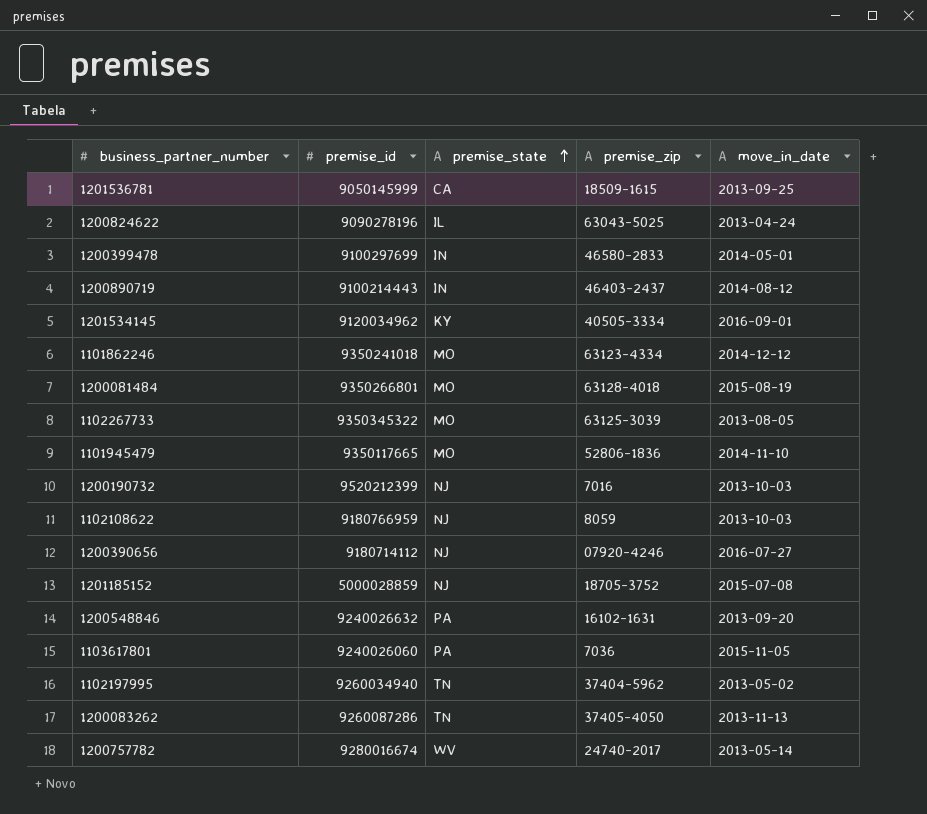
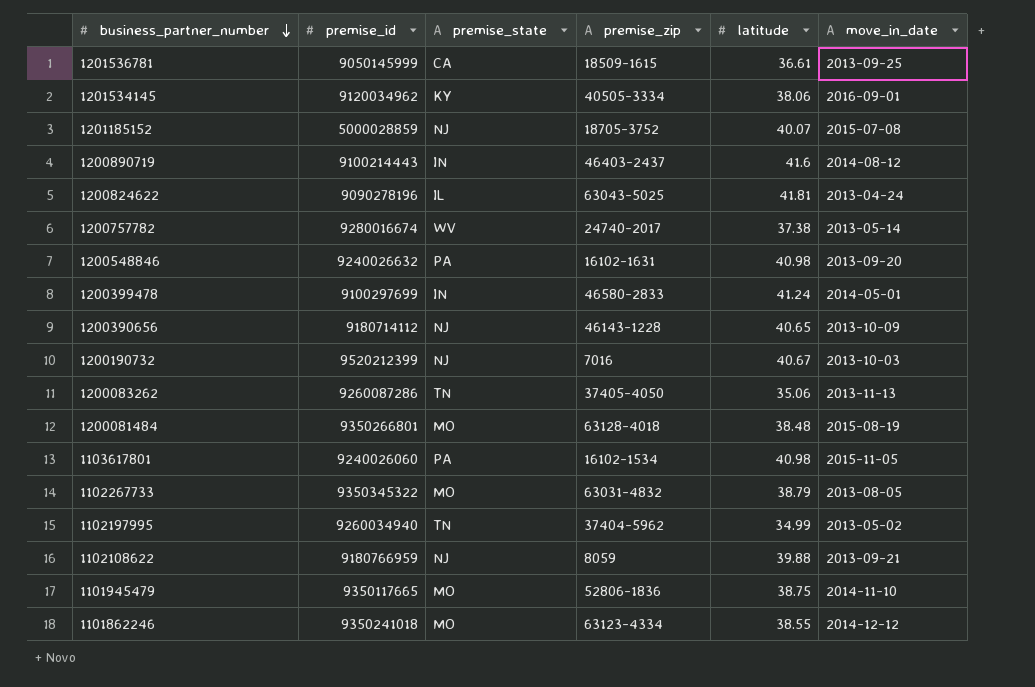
row order: premise_state ascending -> business_partner_number descending
column latitude | position: none -> 5
1200390656 | premise_zip: 07920-4246 -> 46143-1228
1200390656 | move_in_date: 2016-07-27 -> 2013-10-09
1103617801 | premise_zip: 7036 -> 16102-1534
1102267733 | premise_zip: 63125-3039 -> 63031-4832
1102108622 | move_in_date: 2013-10-03 -> 2013-09-21

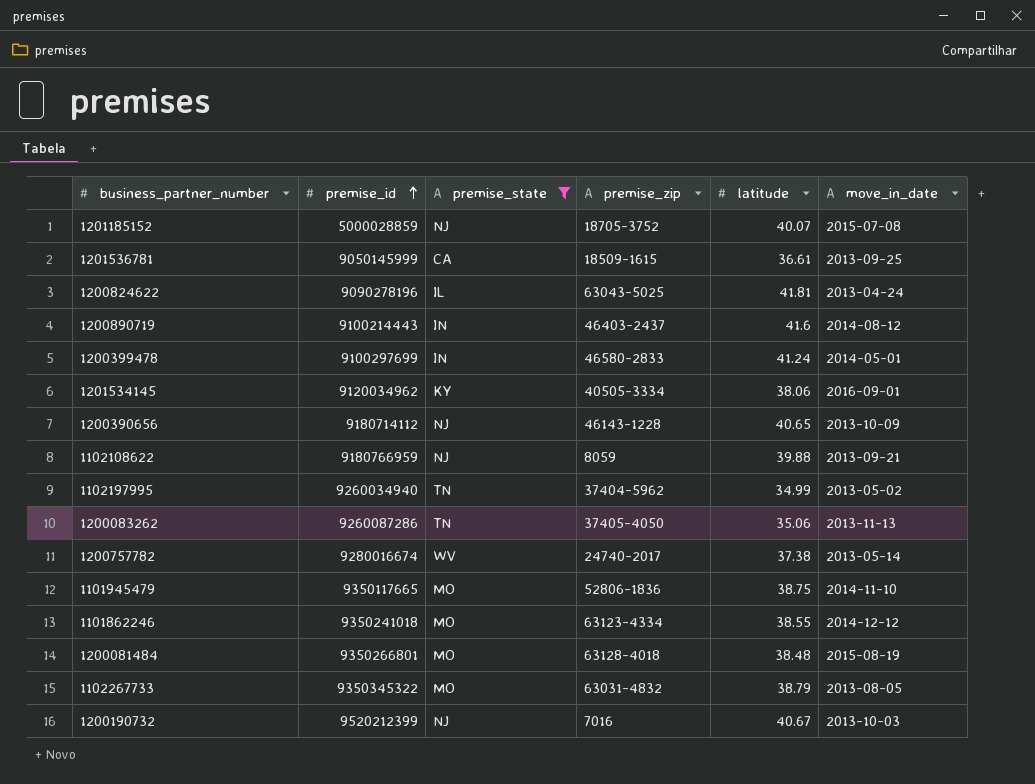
filter: none -> premise_state != PA
row order: business_partner_number descending -> premise_id ascending

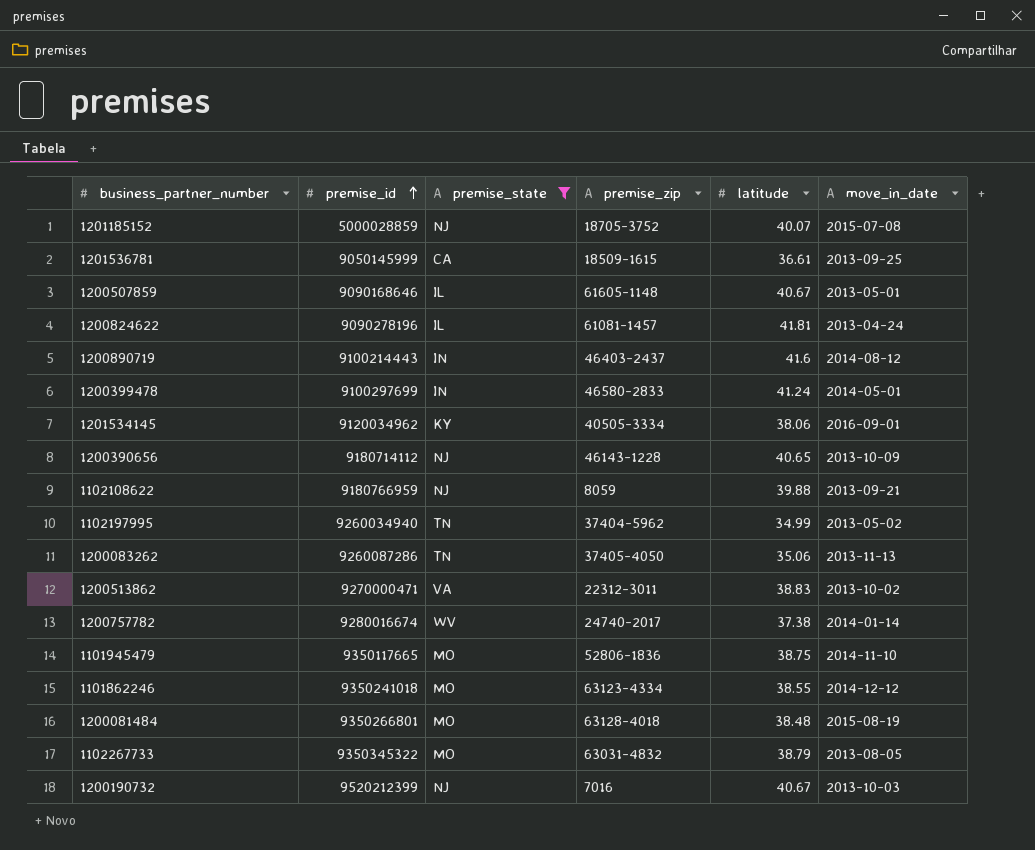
row 1200507859: none -> 9090168646 | IL | 61605-1148 | 40.67 | 2013-05-01
1200824622 | premise_zip: 63043-5025 -> 61081-1457
row 1200513862: none -> 9270000471 | VA | 22312-3011 | 38.83 | 2013-10-02
1200757782 | move_in_date: 2013-05-14 -> 2014-01-14

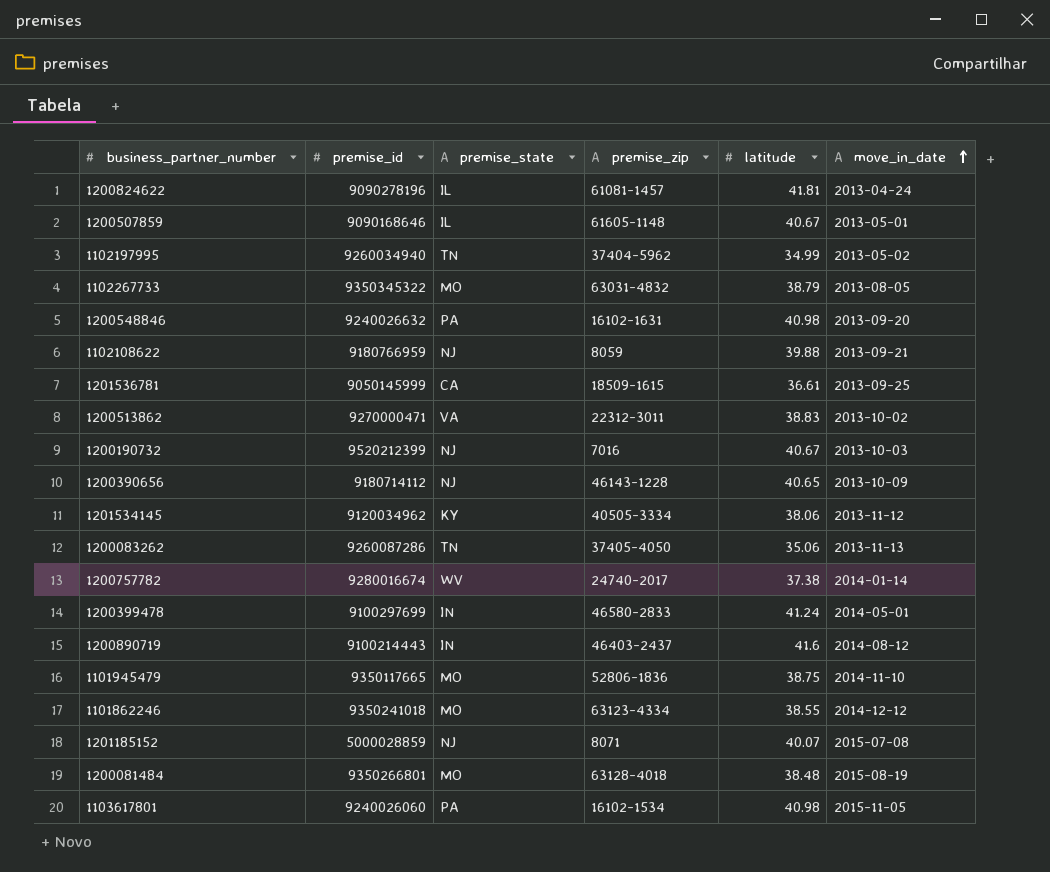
filter: premise_state != PA -> none
row order: premise_id ascending -> move_in_date ascending
1201534145 | move_in_date: 2016-09-01 -> 2013-11-12
1201185152 | premise_zip: 18705-3752 -> 8071

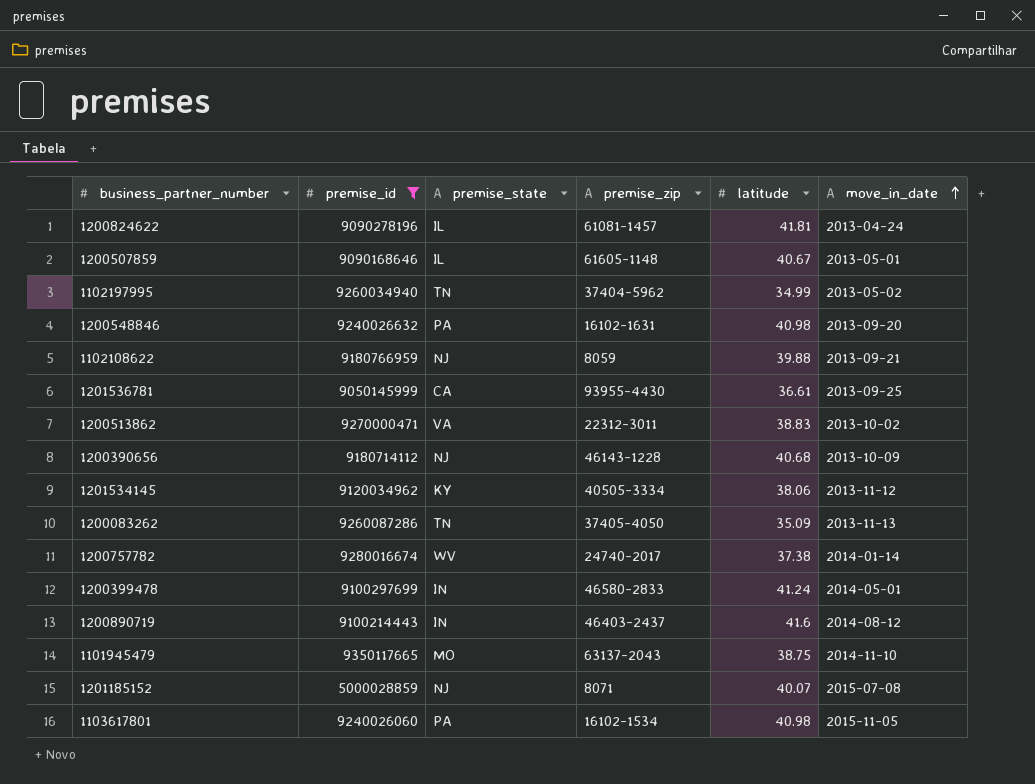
filter: none -> premise_id <= 9350117665
1201536781 | premise_zip: 18509-1615 -> 93955-4430
1200390656 | latitude: 40.65 -> 40.68
1200083262 | latitude: 35.06 -> 35.09
1101945479 | premise_zip: 52806-1836 -> 63137-2043

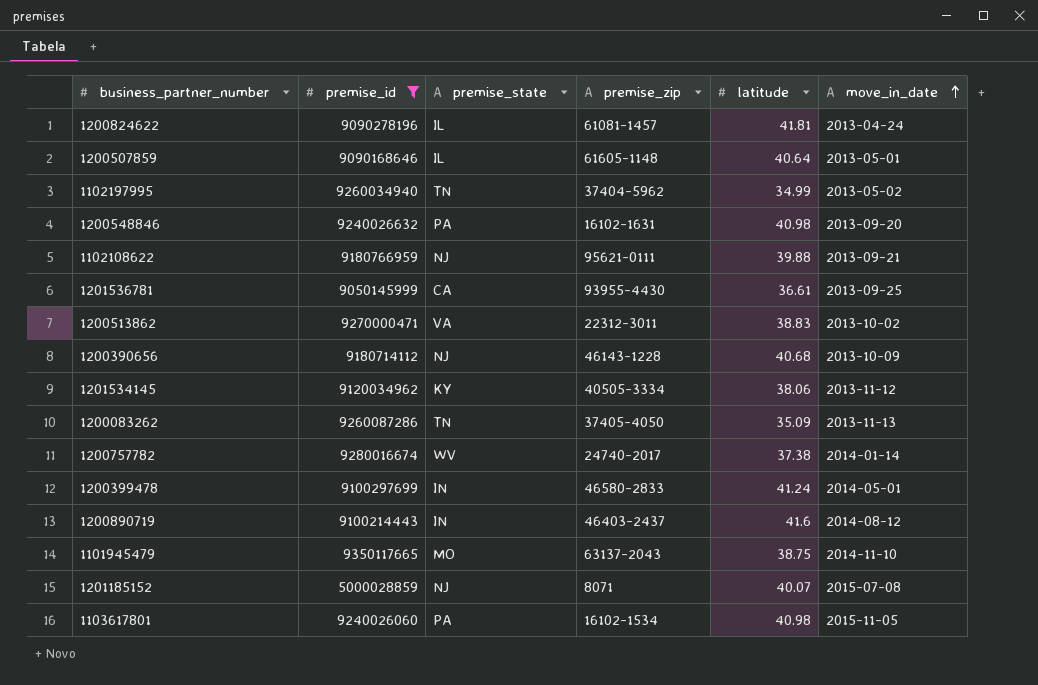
1200507859 | latitude: 40.67 -> 40.64
1102108622 | premise_zip: 8059 -> 95621-0111

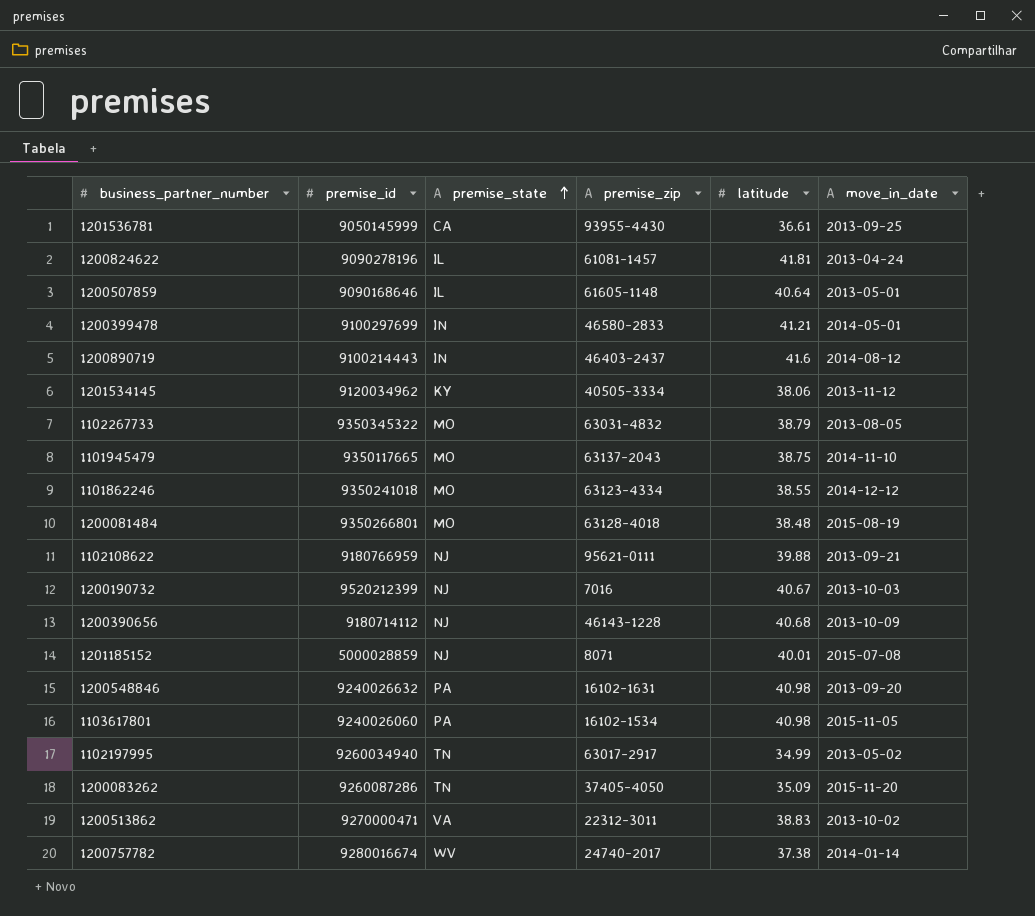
filter: premise_id <= 9350117665 -> none
row order: move_in_date ascending -> premise_state ascending
1200399478 | latitude: 41.24 -> 41.21
1201185152 | latitude: 40.07 -> 40.01
1102197995 | premise_zip: 37404-5962 -> 63017-2917
1200083262 | move_in_date: 2013-11-13 -> 2015-11-20

